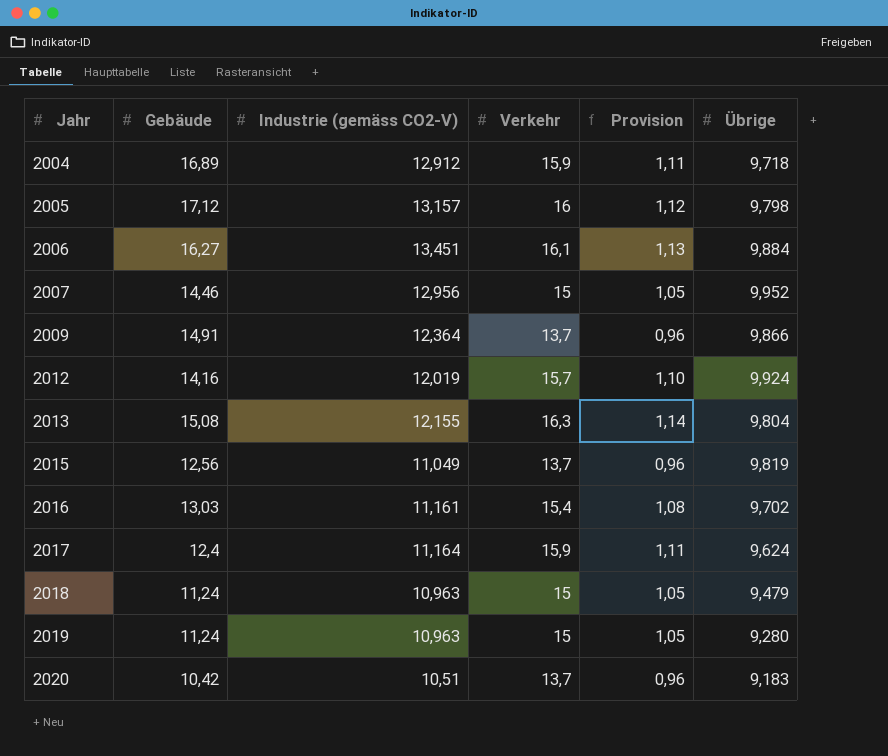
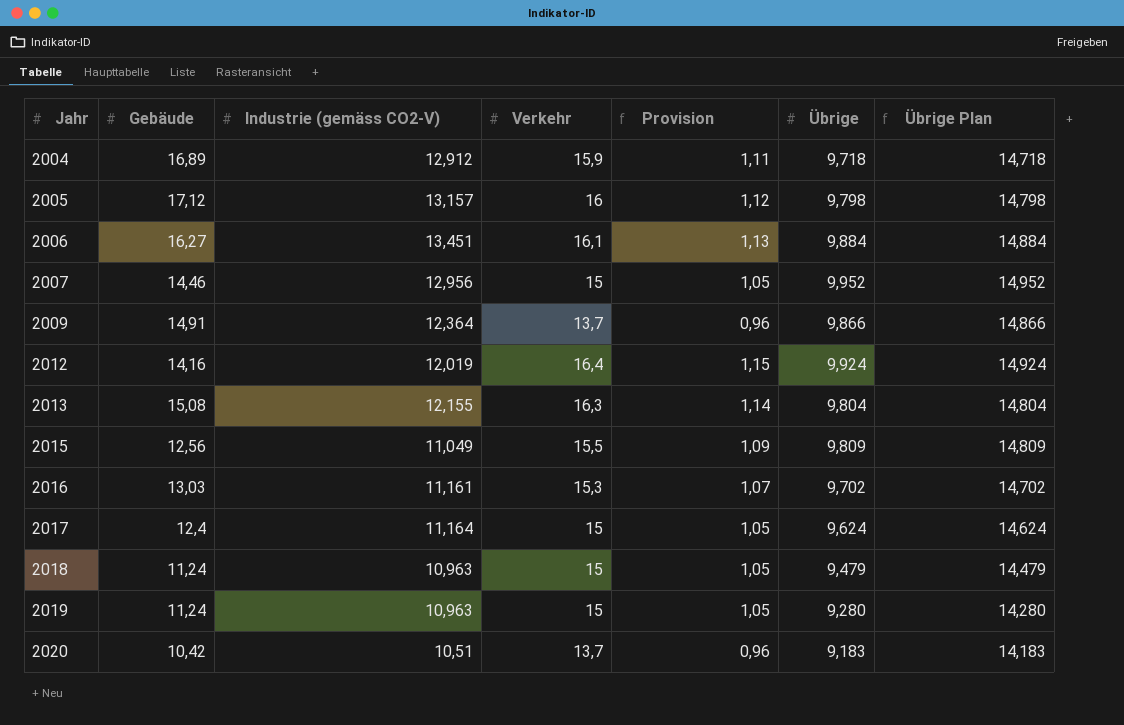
column Übrige Plan | formula: none -> [Übrige] + 5
2012 | Verkehr: 15,7 -> 16,4
2012 | Provision: 1,10 -> 1,15
2015 | Verkehr: 13,7 -> 15,5
2015 | Provision: 0,96 -> 1,09
2015 | Übrige: 9,819 -> 9,809
2016 | Verkehr: 15,4 -> 15,3
2016 | Provision: 1,08 -> 1,07
2017 | Verkehr: 15,9 -> 15
2017 | Provision: 1,11 -> 1,05

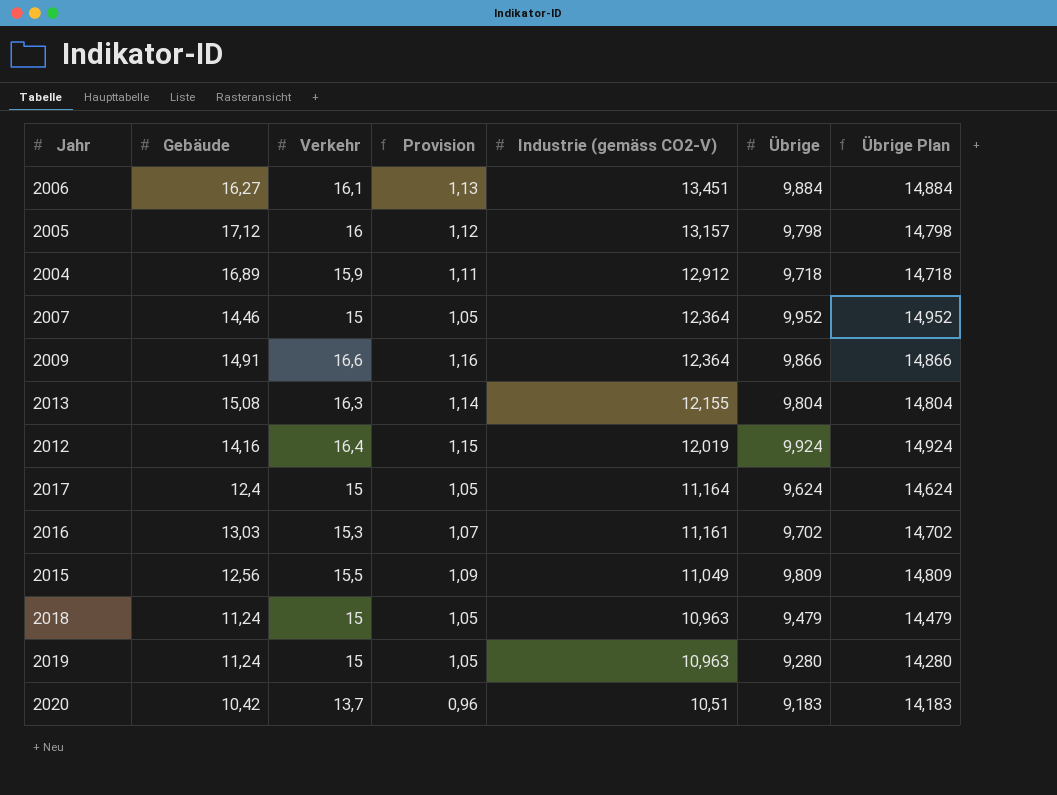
row order: Jahr ascending -> Industrie (gemäss CO2-V) descending
column Industrie (gemäss CO2-V) | position: 3 -> 5
2007 | Industrie (gemäss CO2-V): 12,956 -> 12,364
2009 | Verkehr: 13,7 -> 16,6
2009 | Provision: 0,96 -> 1,16

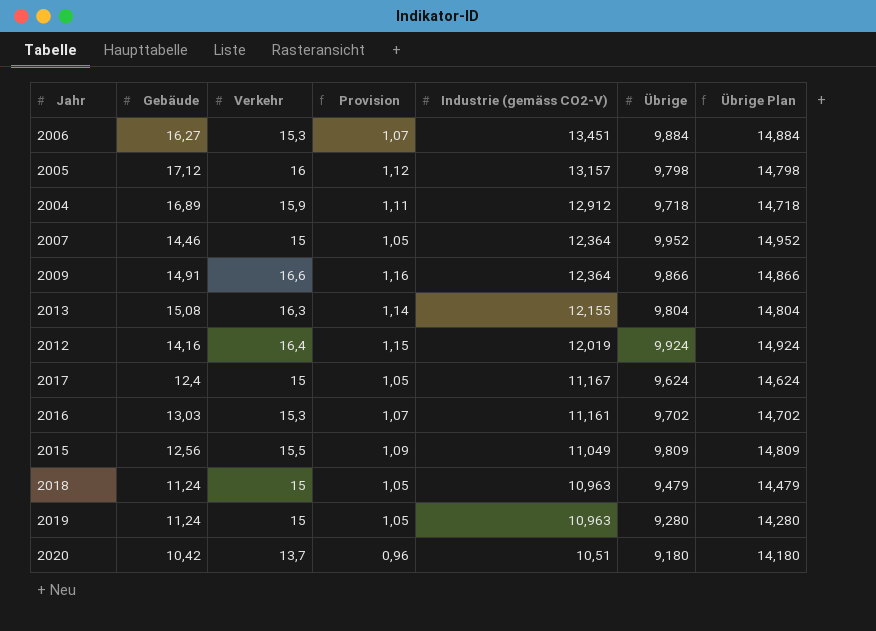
2006 | Verkehr: 16,1 -> 15,3
2006 | Provision: 1,13 -> 1,07
2017 | Industrie (gemäss CO2-V): 11,164 -> 11,167
2020 | Übrige: 9,183 -> 9,180
2020 | Übrige Plan: 14,183 -> 14,180

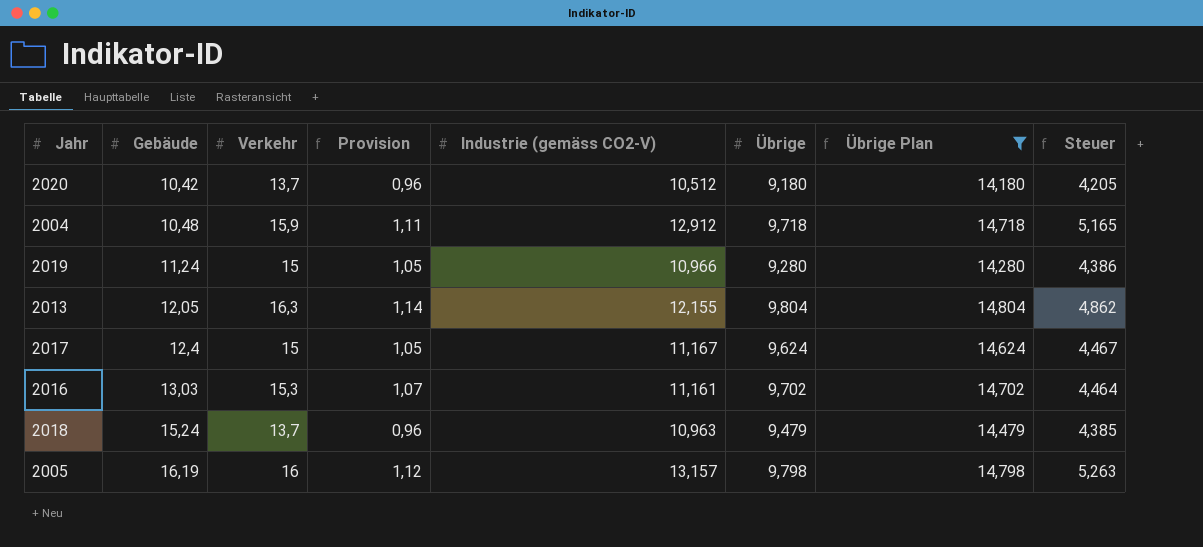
filter: none -> Übrige Plan <= 14,804
row order: Industrie (gemäss CO2-V) descending -> Gebäude ascending
column Steuer | formula: none -> [Industrie (gemäss CO2-V)] * 0,4
2020 | Industrie (gemäss CO2-V): 10,51 -> 10,512
2004 | Gebäude: 16,89 -> 10,48
2019 | Industrie (gemäss CO2-V): 10,963 -> 10,966
2013 | Gebäude: 15,08 -> 12,05
2018 | Gebäude: 11,24 -> 15,24
2018 | Verkehr: 15 -> 13,7
2018 | Provision: 1,05 -> 0,96
2005 | Gebäude: 17,12 -> 16,19

